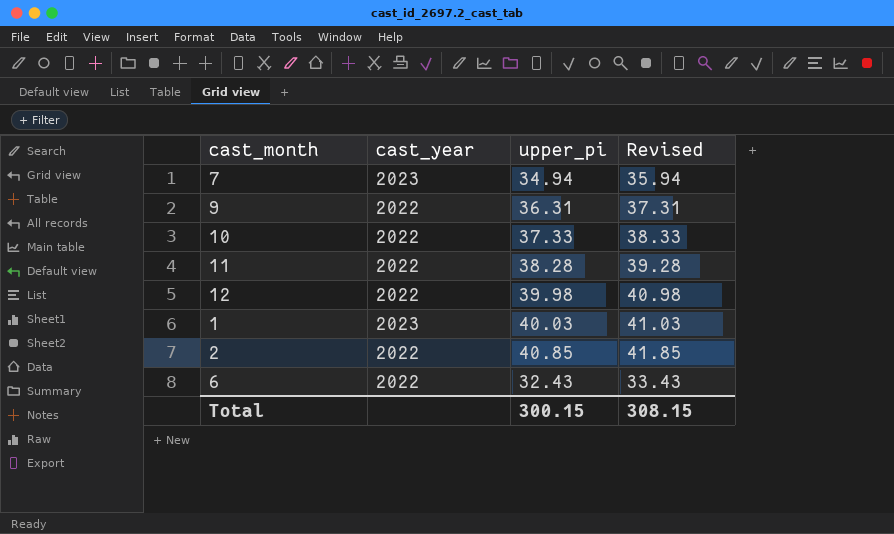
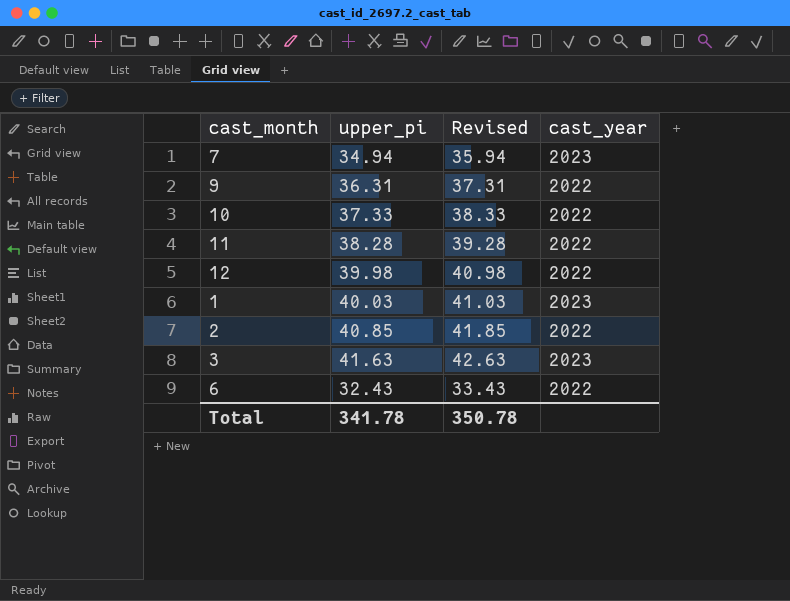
column cast_year | position: 2 -> 4
row 3: none -> 41.63 | 42.63 | 2023
Total | upper_pi: 300.15 -> 341.78
Total | Revised: 308.15 -> 350.78

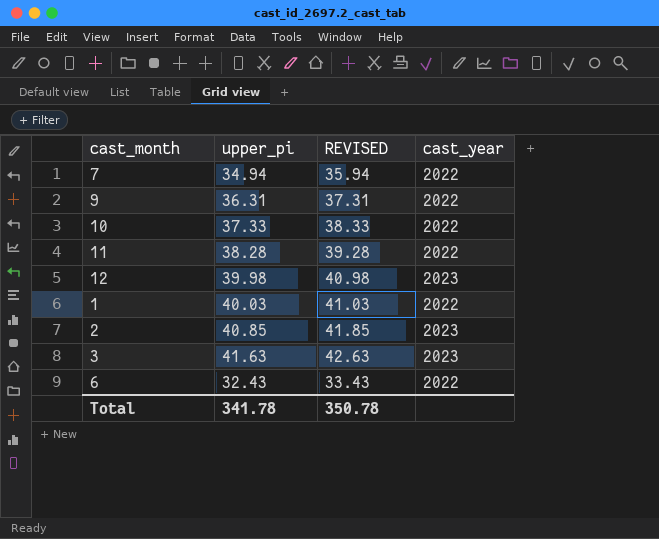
column name: Revised -> REVISED
7 | cast_year: 2023 -> 2022
12 | cast_year: 2022 -> 2023
1 | cast_year: 2023 -> 2022
2 | cast_year: 2022 -> 2023

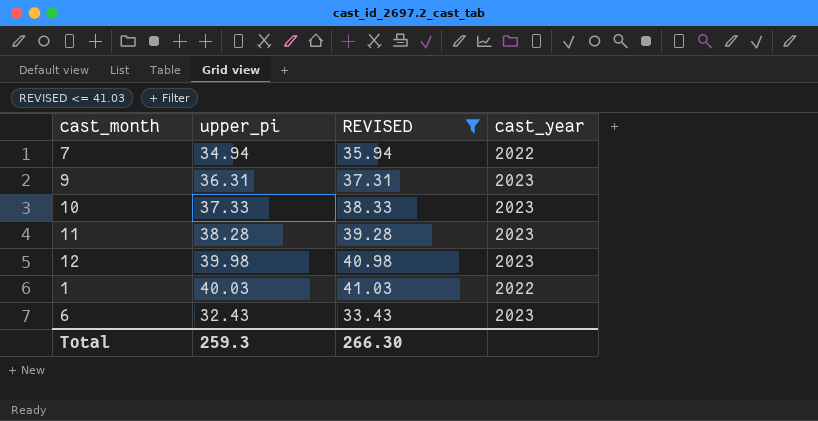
filter: none -> REVISED <= 41.03
9 | cast_year: 2022 -> 2023
10 | cast_year: 2022 -> 2023
11 | cast_year: 2022 -> 2023
6 | cast_year: 2022 -> 2023
Total | upper_pi: 341.78 -> 259.3
Total | REVISED: 350.78 -> 266.30

